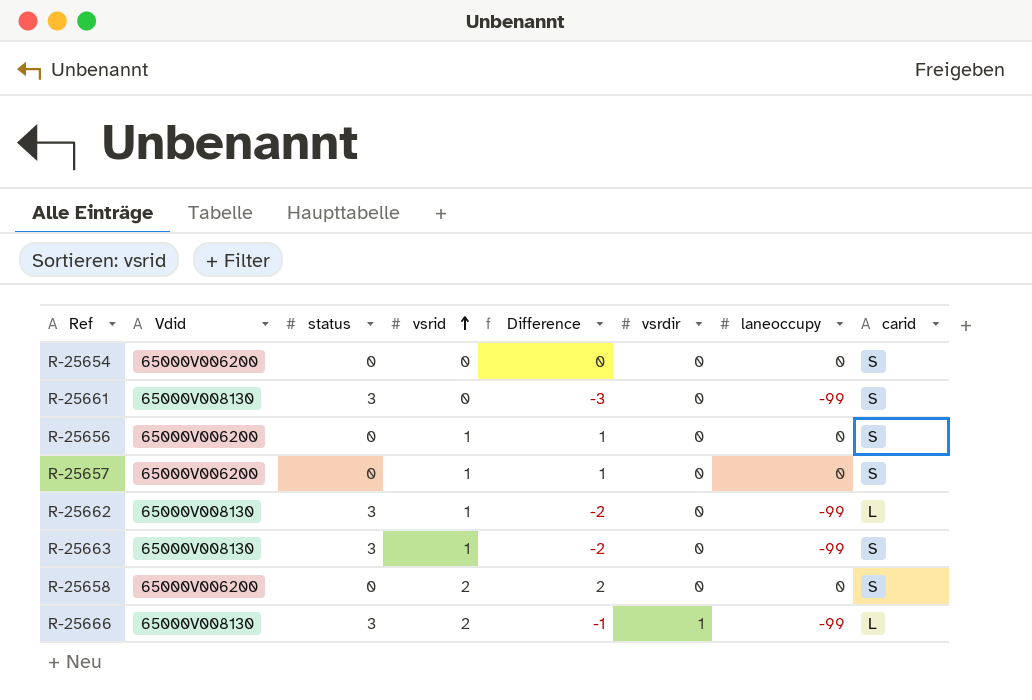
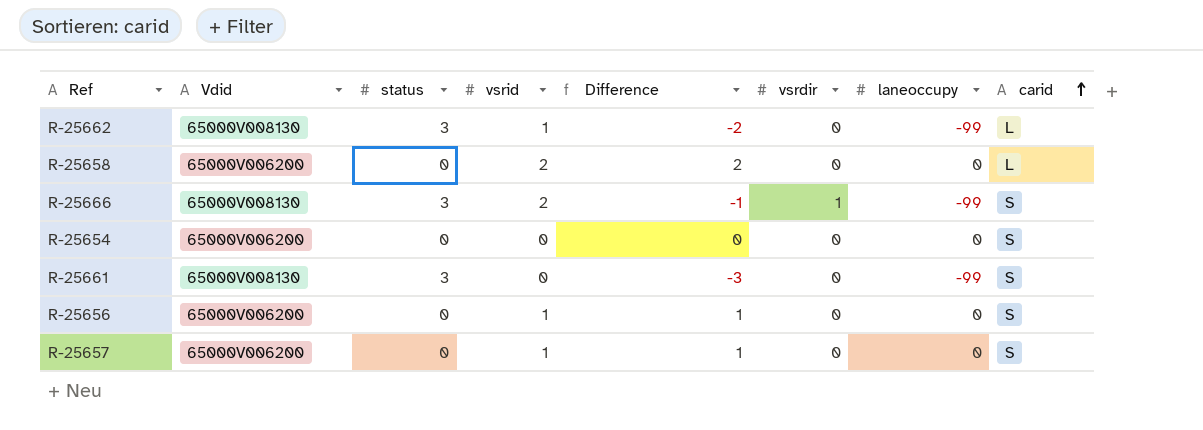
row order: vsrid ascending -> carid ascending
row R-25663: 65000V008130 | 3 | 1 | -2 | 0 | -99 | S -> none
R-25658 | carid: S -> L
R-25666 | carid: L -> S

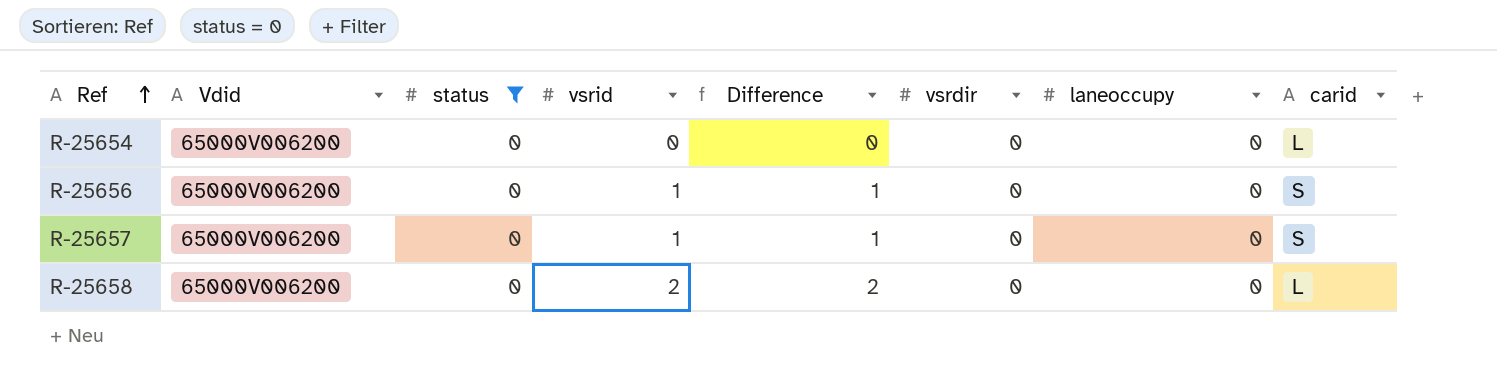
filter: none -> status = 0
row order: carid ascending -> Ref ascending
R-25654 | carid: S -> L

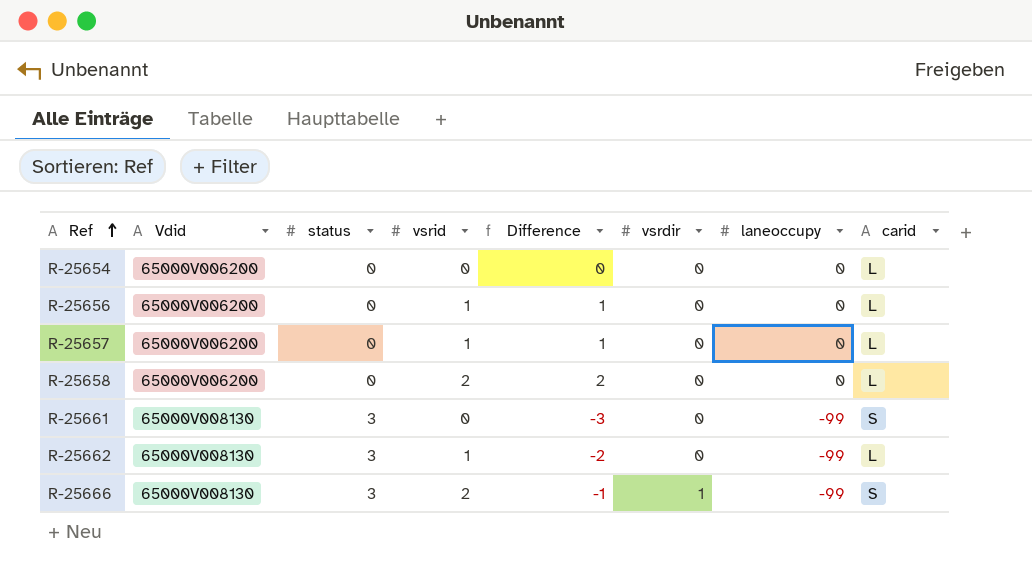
filter: status = 0 -> none
R-25656 | carid: S -> L
R-25657 | carid: S -> L

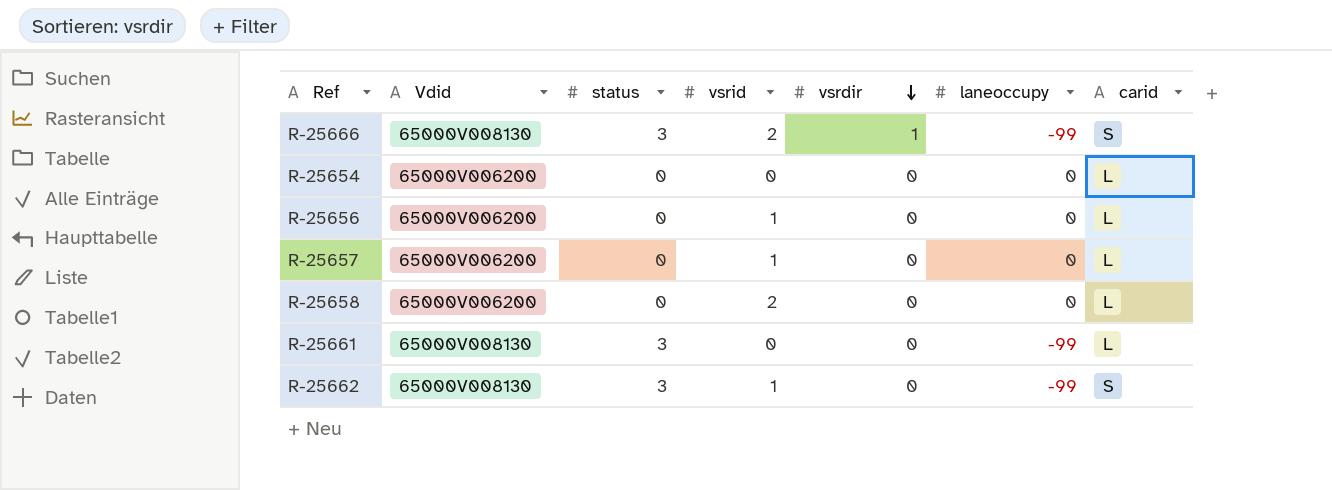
row order: Ref ascending -> vsrdir descending
column Difference | formula: [vsrid] - [status] -> none
R-25661 | carid: S -> L
R-25662 | carid: L -> S

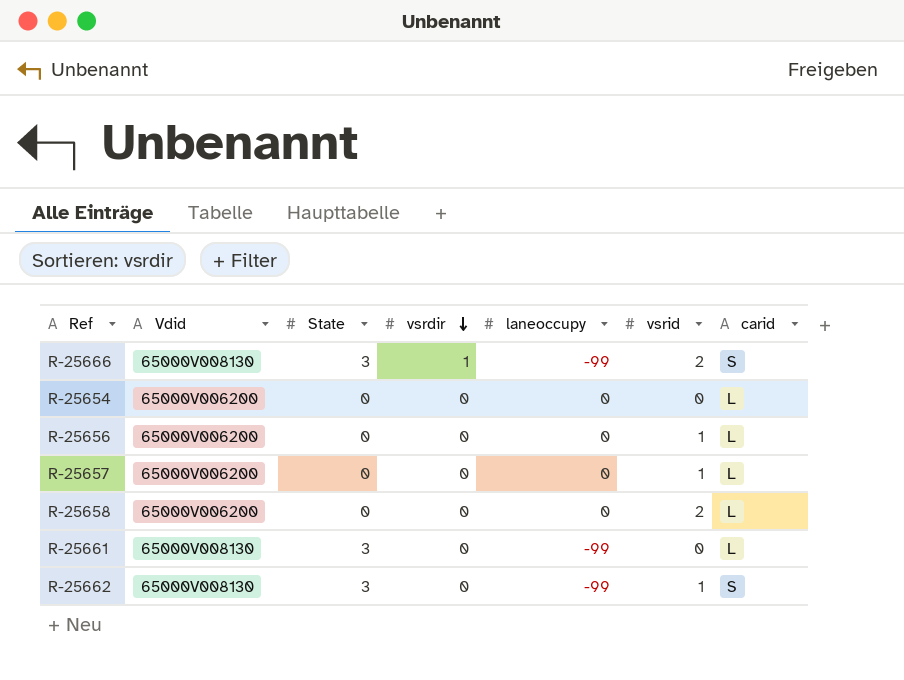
column name: status -> State
column vsrid | position: 4 -> 6

